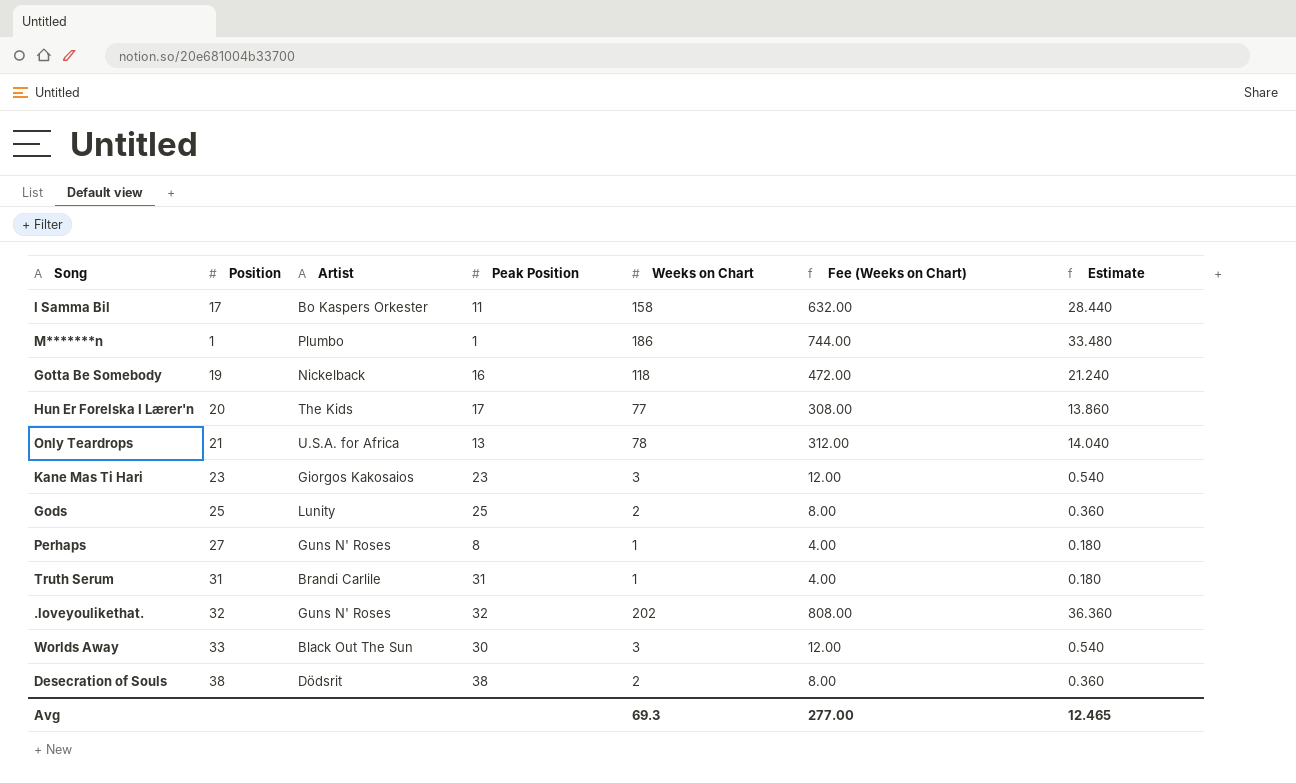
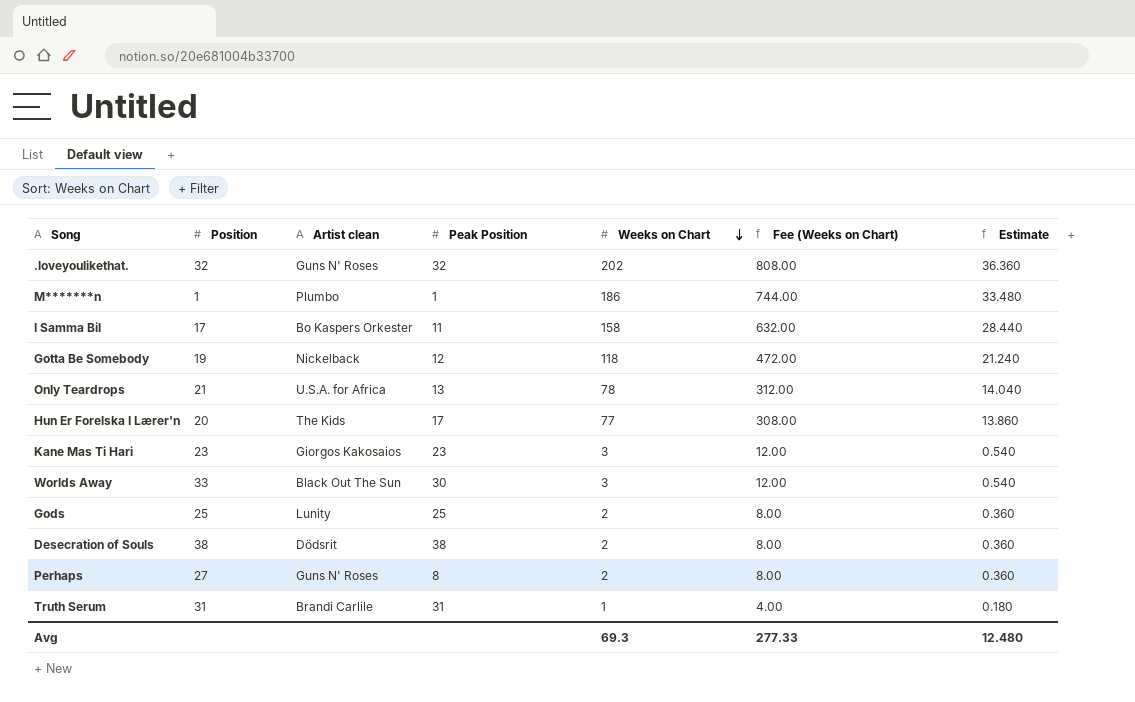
row order: none -> Weeks on Chart descending
column name: Artist -> Artist clean
Gotta Be Somebody | Peak Position: 16 -> 12
Perhaps | Weeks on Chart: 1 -> 2
Perhaps | Fee (Weeks on Chart): 4.00 -> 8.00
Perhaps | Estimate: 0.180 -> 0.360
Avg | Fee (Weeks on Chart): 277.00 -> 277.33
Avg | Estimate: 12.465 -> 12.480

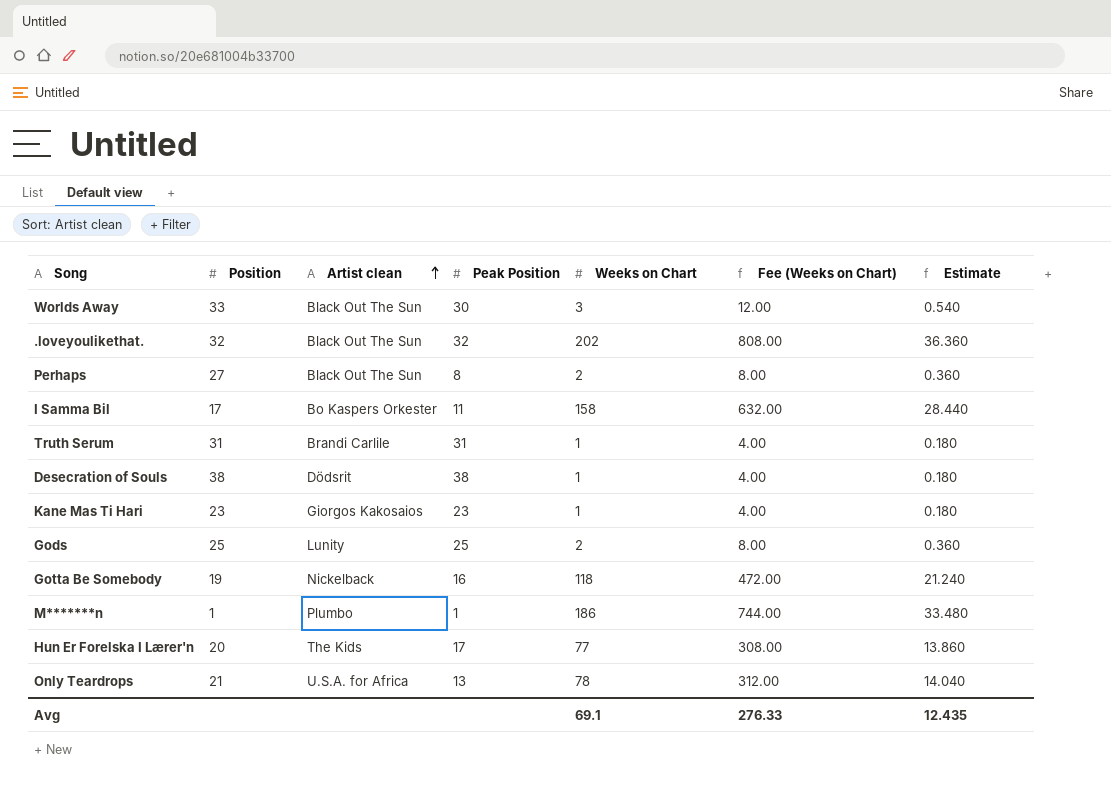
row order: Weeks on Chart descending -> Artist clean ascending
.loveyoulikethat. | Artist clean: Guns N' Roses -> Black Out The Sun
Perhaps | Artist clean: Guns N' Roses -> Black Out The Sun
Desecration of Souls | Weeks on Chart: 2 -> 1
Desecration of Souls | Fee (Weeks on Chart): 8.00 -> 4.00
Desecration of Souls | Estimate: 0.360 -> 0.180
Kane Mas Ti Hari | Weeks on Chart: 3 -> 1
Kane Mas Ti Hari | Fee (Weeks on Chart): 12.00 -> 4.00
Kane Mas Ti Hari | Estimate: 0.540 -> 0.180
Gotta Be Somebody | Peak Position: 12 -> 16
Avg | Weeks on Chart: 69.3 -> 69.1
Avg | Fee (Weeks on Chart): 277.33 -> 276.33
Avg | Estimate: 12.480 -> 12.435

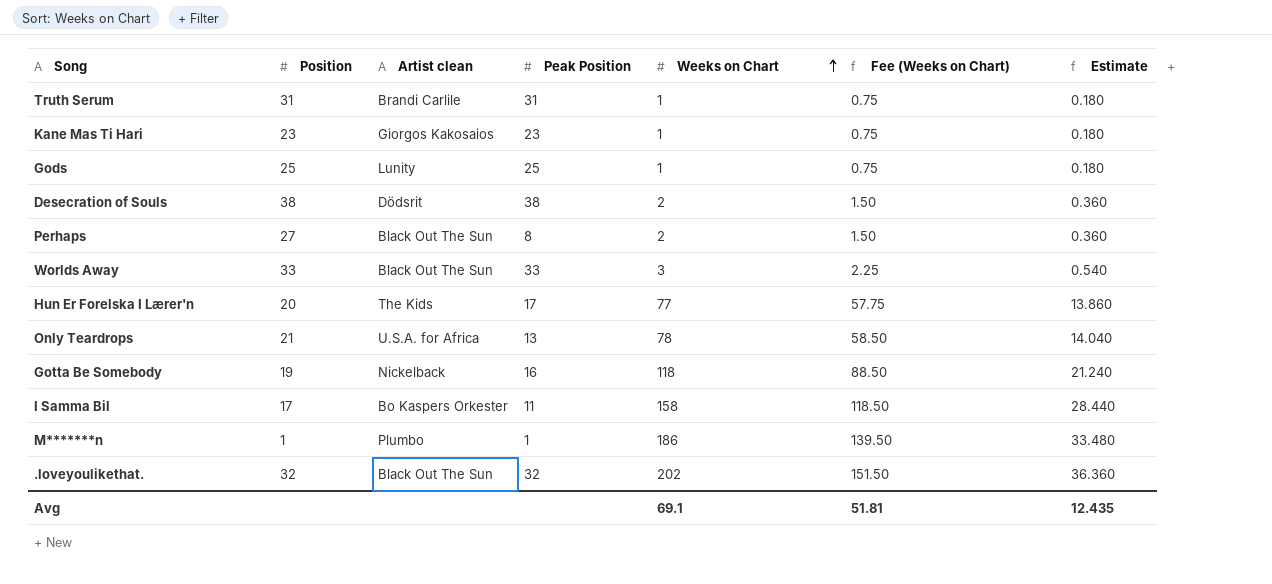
row order: Artist clean ascending -> Weeks on Chart ascending
column Fee (Weeks on Chart) | formula: [Weeks on Chart] * 4 -> [Weeks on Chart] * 0.75
Gods | Weeks on Chart: 2 -> 1
Gods | Estimate: 0.360 -> 0.180
Desecration of Souls | Weeks on Chart: 1 -> 2
Desecration of Souls | Estimate: 0.180 -> 0.360
Worlds Away | Peak Position: 30 -> 33
Avg | Fee (Weeks on Chart): 276.33 -> 51.81

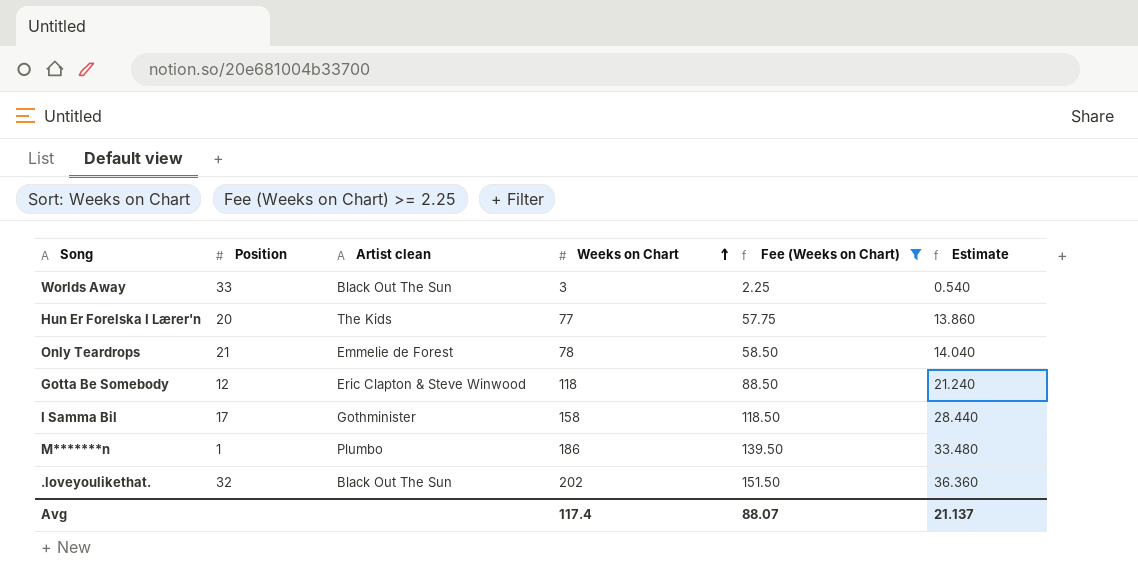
filter: none -> Fee (Weeks on Chart) >= 2.25
column Peak Position | position: 4 -> none
Only Teardrops | Artist clean: U.S.A. for Africa -> Emmelie de Forest
Gotta Be Somebody | Position: 19 -> 12
Gotta Be Somebody | Artist clean: Nickelback -> Eric Clapton & Steve Winwood
I Samma Bil | Artist clean: Bo Kaspers Orkester -> Gothminister
Avg | Weeks on Chart: 69.1 -> 117.4
Avg | Fee (Weeks on Chart): 51.81 -> 88.07
Avg | Estimate: 12.435 -> 21.137

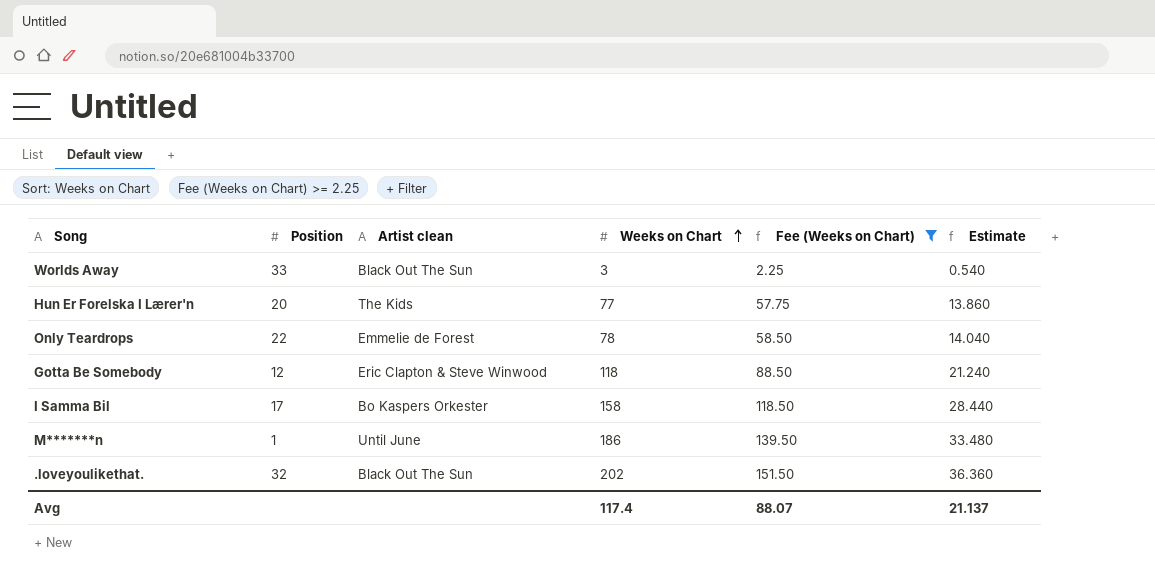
Only Teardrops | Position: 21 -> 22
I Samma Bil | Artist clean: Gothminister -> Bo Kaspers Orkester
M*******n | Artist clean: Plumbo -> Until June

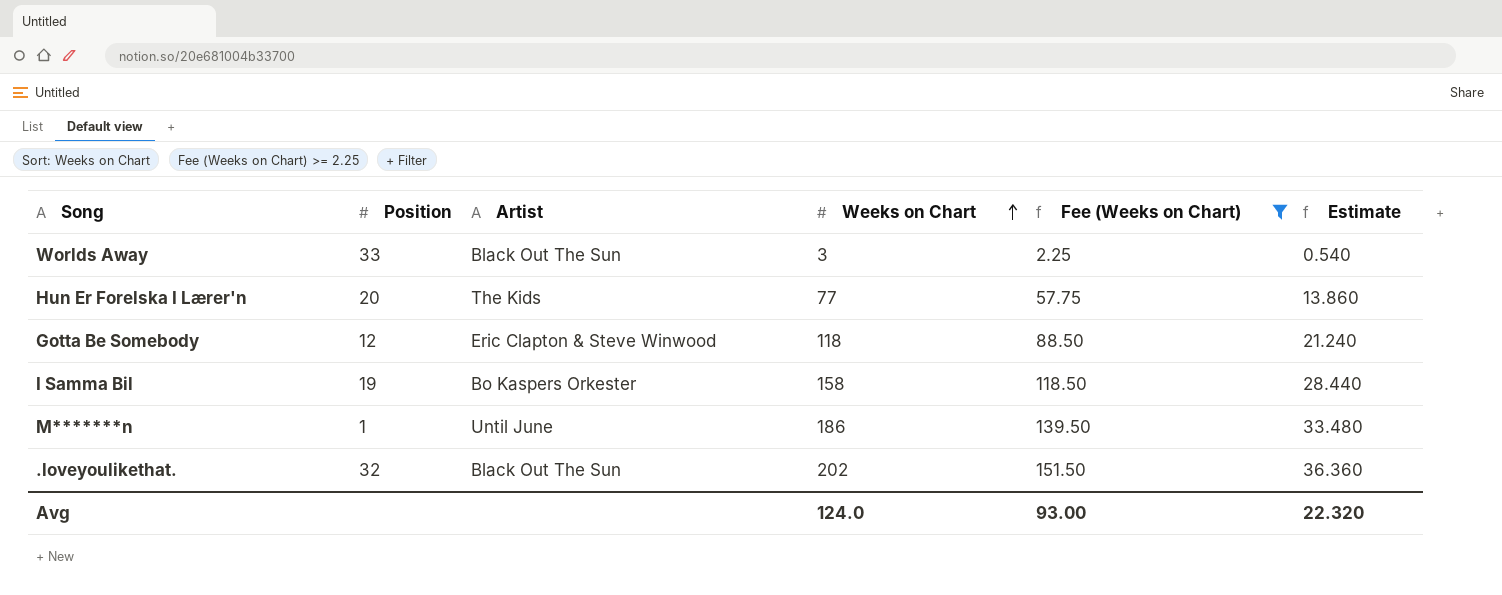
column name: Artist clean -> Artist
row Only Teardrops: 22 | Emmelie de Forest | 78 | 58.50 | 14.040 -> none
I Samma Bil | Position: 17 -> 19
Avg | Weeks on Chart: 117.4 -> 124.0
Avg | Fee (Weeks on Chart): 88.07 -> 93.00
Avg | Estimate: 21.137 -> 22.320

